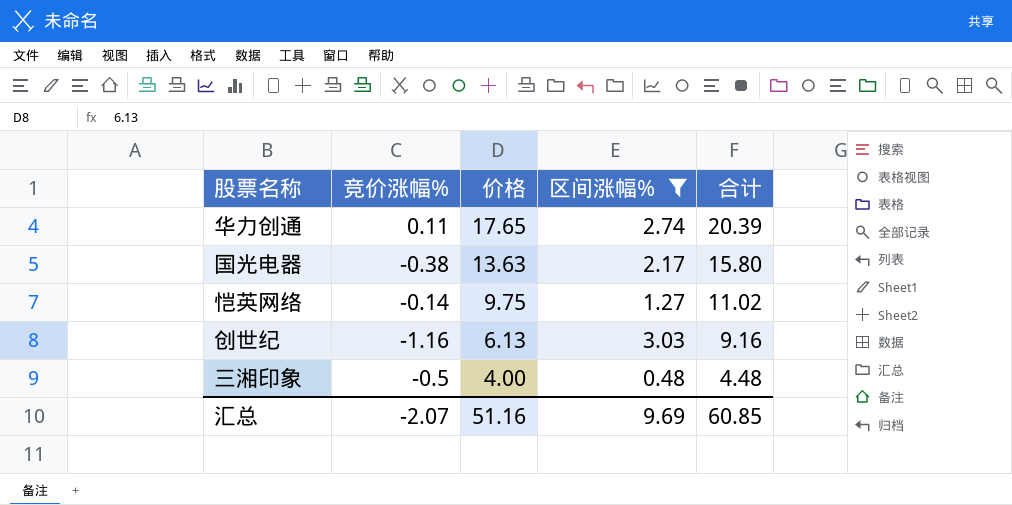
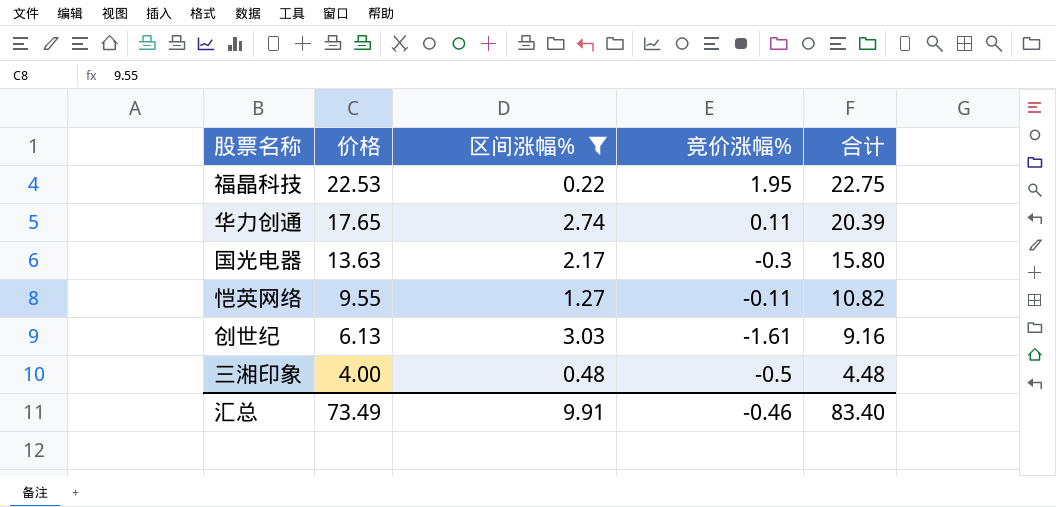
column 竞价涨幅% | position: 2 -> 4
row 福晶科技: none -> 22.53 | 0.22 | 1.95 | 22.75
国光电器 | 竞价涨幅%: -0.38 -> -0.3
恺英网络 | 价格: 9.75 -> 9.55
恺英网络 | 竞价涨幅%: -0.14 -> -0.11
恺英网络 | 合计: 11.02 -> 10.82
创世纪 | 竞价涨幅%: -1.16 -> -1.61
汇总 | 价格: 51.16 -> 73.49
汇总 | 区间涨幅%: 9.69 -> 9.91
汇总 | 竞价涨幅%: -2.07 -> -0.46
汇总 | 合计: 60.85 -> 83.40

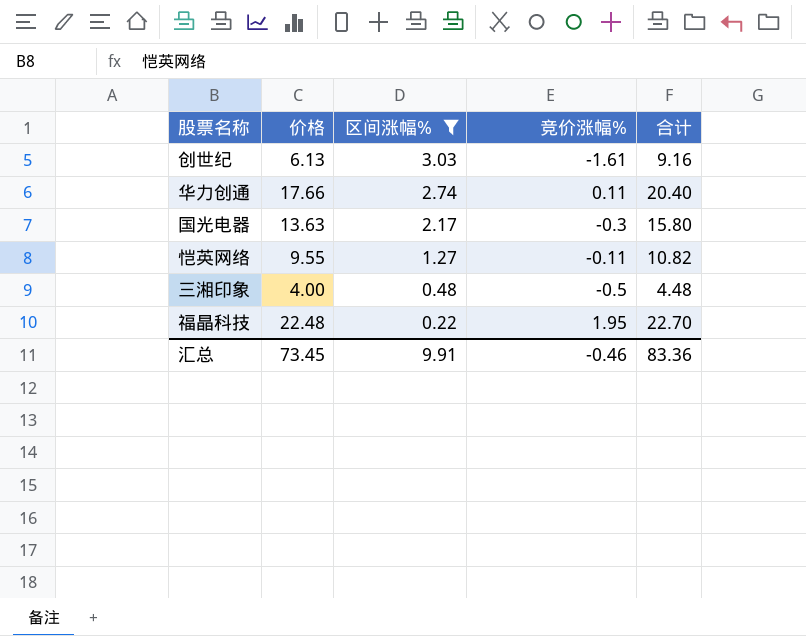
row order: 价格 descending -> 区间涨幅% descending
华力创通 | 价格: 17.65 -> 17.66
华力创通 | 合计: 20.39 -> 20.40
福晶科技 | 价格: 22.53 -> 22.48
福晶科技 | 合计: 22.75 -> 22.70
汇总 | 价格: 73.49 -> 73.45
汇总 | 合计: 83.40 -> 83.36

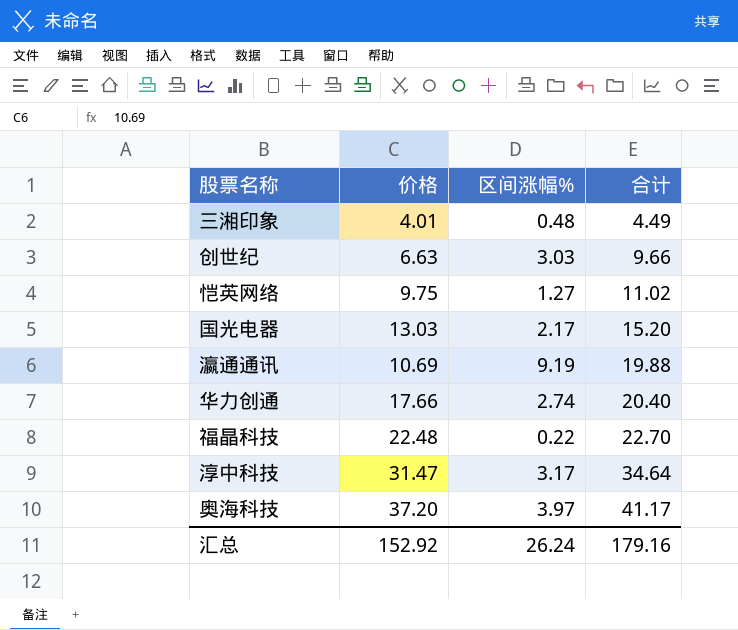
filter: 区间涨幅% <= 3.03 -> none
row order: 区间涨幅% descending -> 合计 ascending
column 竞价涨幅% | position: 4 -> none
三湘印象 | 价格: 4.00 -> 4.01
三湘印象 | 合计: 4.48 -> 4.49
创世纪 | 价格: 6.13 -> 6.63
创世纪 | 合计: 9.16 -> 9.66
恺英网络 | 价格: 9.55 -> 9.75
恺英网络 | 合计: 10.82 -> 11.02
国光电器 | 价格: 13.63 -> 13.03
国光电器 | 合计: 15.80 -> 15.20
汇总 | 价格: 73.45 -> 152.92
汇总 | 区间涨幅%: 9.91 -> 26.24
汇总 | 合计: 83.36 -> 179.16

